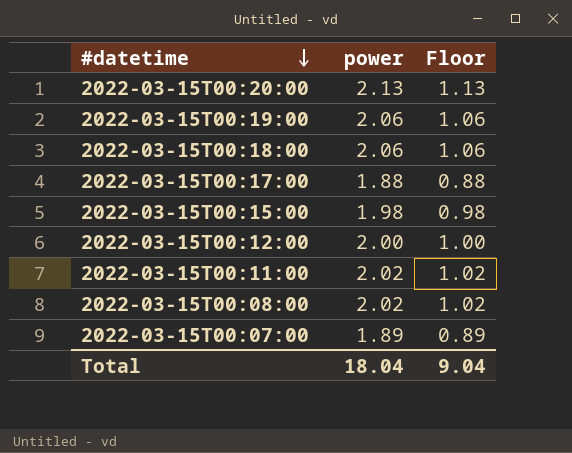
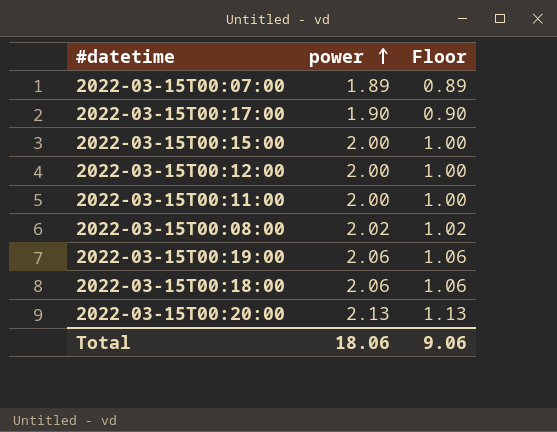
row order: #datetime descending -> power ascending
2022-03-15T00:17:00 | power: 1.88 -> 1.90
2022-03-15T00:17:00 | Floor: 0.88 -> 0.90
2022-03-15T00:15:00 | power: 1.98 -> 2.00
2022-03-15T00:15:00 | Floor: 0.98 -> 1.00
2022-03-15T00:11:00 | power: 2.02 -> 2.00
2022-03-15T00:11:00 | Floor: 1.02 -> 1.00
Total | power: 18.04 -> 18.06
Total | Floor: 9.04 -> 9.06

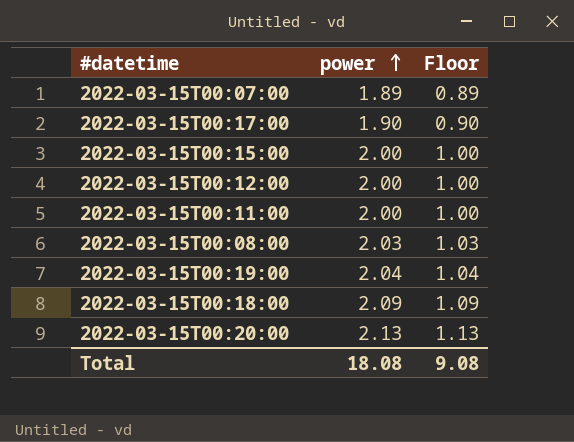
2022-03-15T00:08:00 | power: 2.02 -> 2.03
2022-03-15T00:08:00 | Floor: 1.02 -> 1.03
2022-03-15T00:19:00 | power: 2.06 -> 2.04
2022-03-15T00:19:00 | Floor: 1.06 -> 1.04
2022-03-15T00:18:00 | power: 2.06 -> 2.09
2022-03-15T00:18:00 | Floor: 1.06 -> 1.09
Total | power: 18.06 -> 18.08
Total | Floor: 9.06 -> 9.08

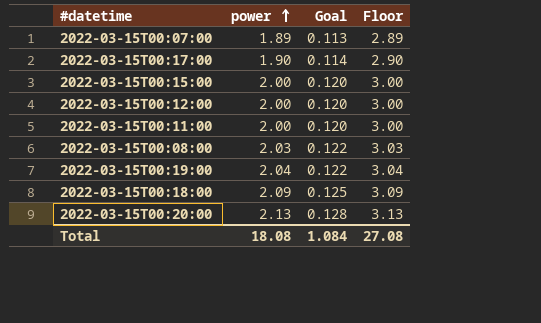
column Goal | formula: none -> [power] * 0.06
column Floor | formula: [power] - 1 -> [power] + 1
Total | Floor: 9.08 -> 27.08

